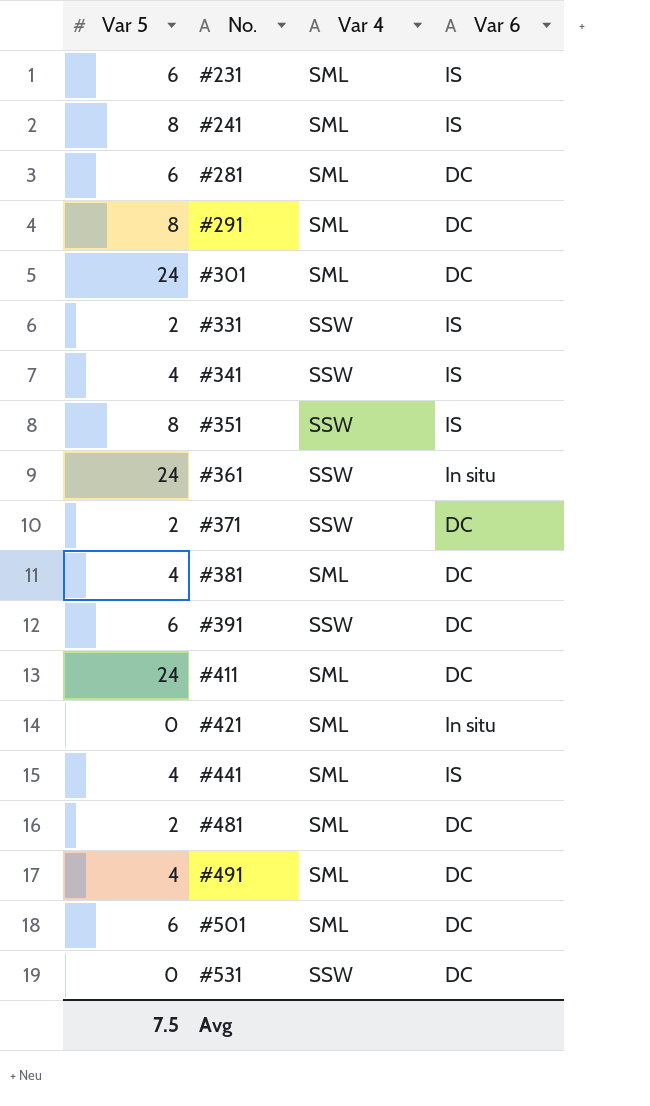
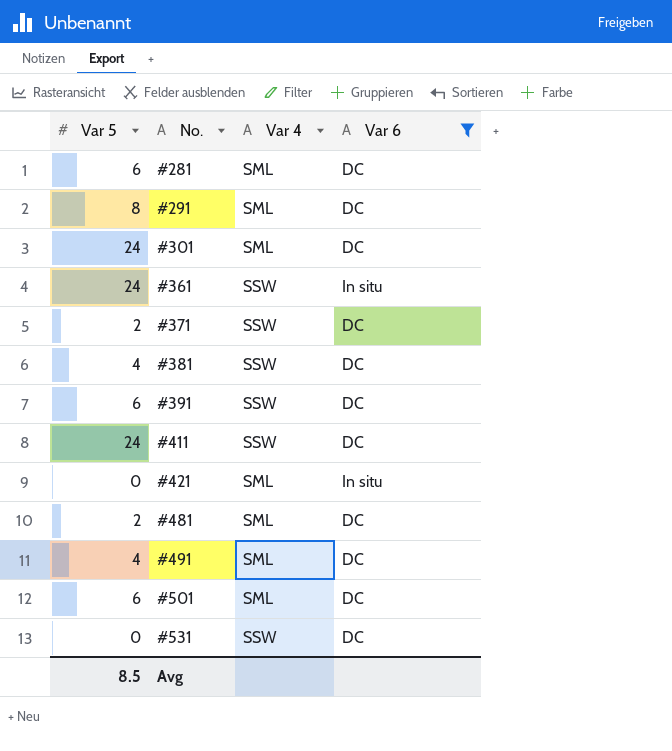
filter: none -> Var 6 != IS
#381 | Var 4: SML -> SSW
#411 | Var 4: SML -> SSW
Avg | Var 5: 7.5 -> 8.5

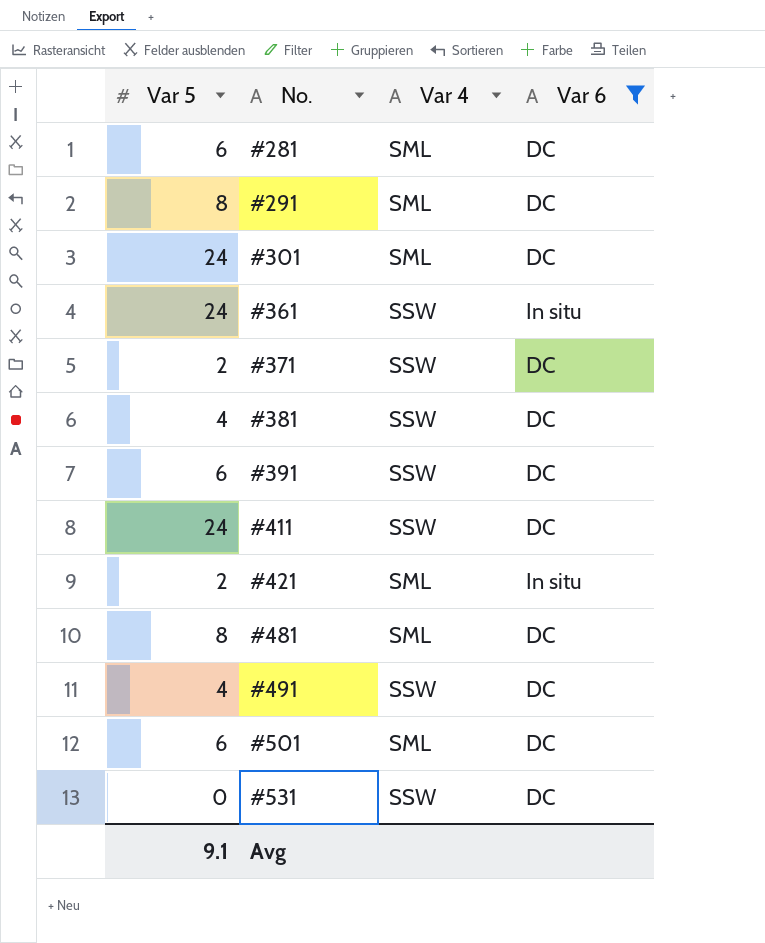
#421 | Var 5: 0 -> 2
#481 | Var 5: 2 -> 8
#491 | Var 4: SML -> SSW
Avg | Var 5: 8.5 -> 9.1

